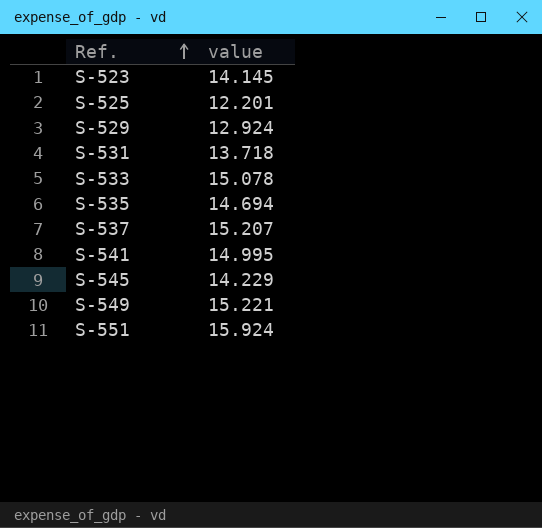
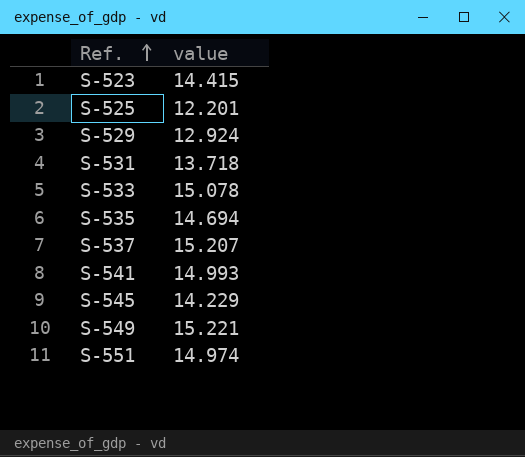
S-523 | value: 14.145 -> 14.415
S-541 | value: 14.995 -> 14.993
S-551 | value: 15.924 -> 14.974

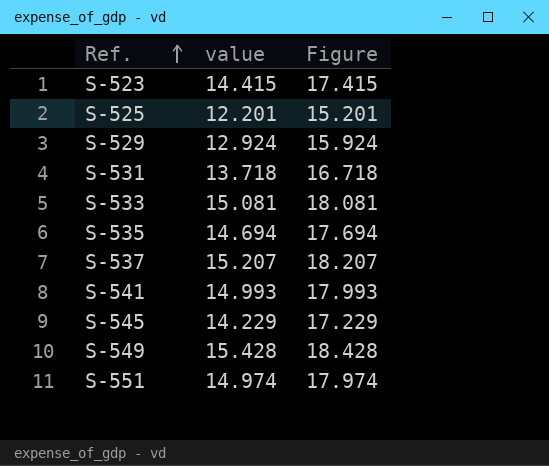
column Figure | formula: none -> [value] + 3
S-533 | value: 15.078 -> 15.081
S-549 | value: 15.221 -> 15.428

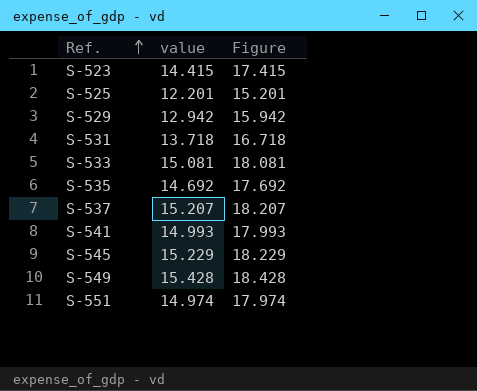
S-529 | value: 12.924 -> 12.942
S-529 | Figure: 15.924 -> 15.942
S-535 | value: 14.694 -> 14.692
S-535 | Figure: 17.694 -> 17.692
S-545 | value: 14.229 -> 15.229
S-545 | Figure: 17.229 -> 18.229

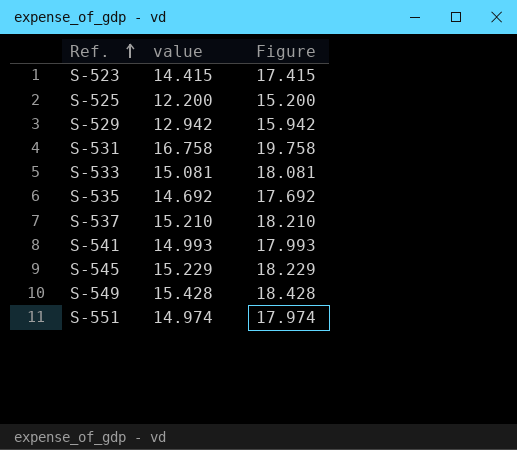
S-525 | value: 12.201 -> 12.200
S-525 | Figure: 15.201 -> 15.200
S-531 | value: 13.718 -> 16.758
S-531 | Figure: 16.718 -> 19.758
S-537 | value: 15.207 -> 15.210
S-537 | Figure: 18.207 -> 18.210

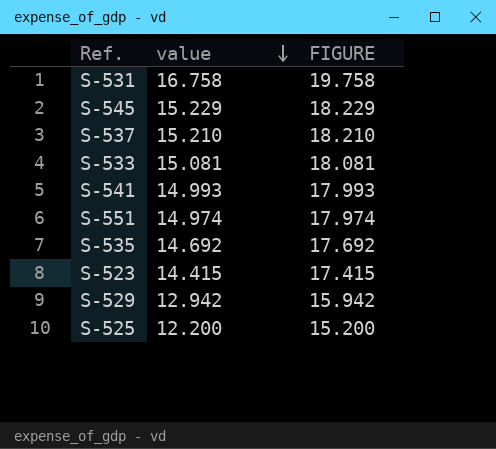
row order: Ref. ascending -> value descending
column name: Figure -> FIGURE
row S-549: 15.428 | 18.428 -> none

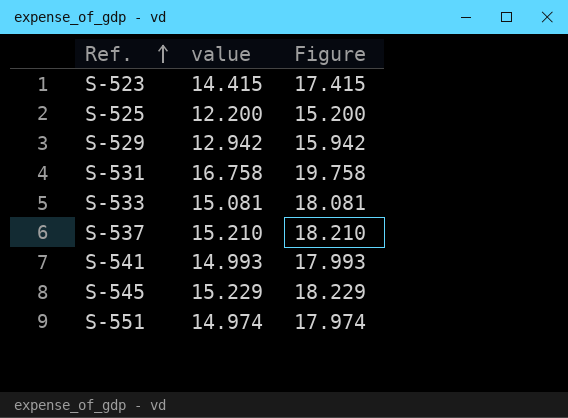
row order: value descending -> Ref. ascending
column name: FIGURE -> Figure
row S-535: 14.692 | 17.692 -> none

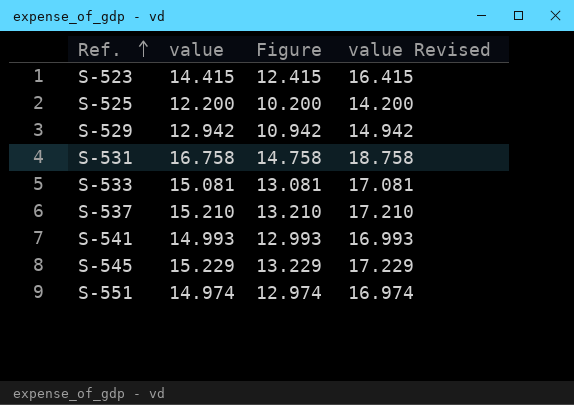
column Figure | formula: [value] + 3 -> [value] - 2
column value Revised | formula: none -> [value] + 2

